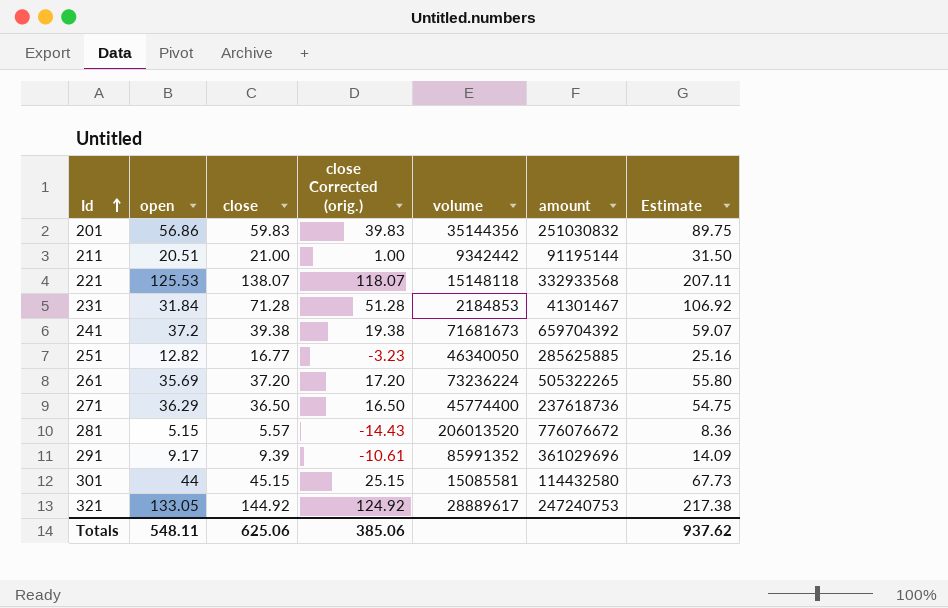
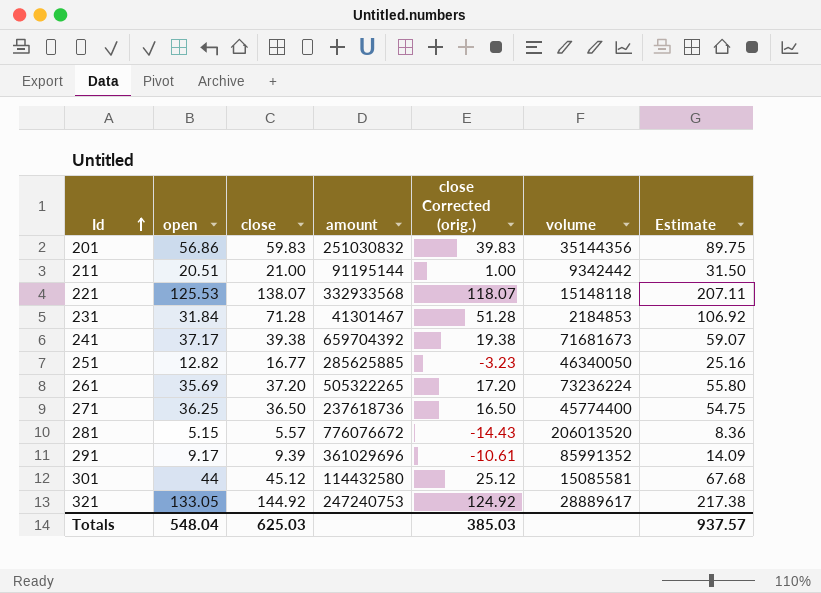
column amount | position: 6 -> 4
241 | open: 37.2 -> 37.17
271 | open: 36.29 -> 36.25
301 | close: 45.15 -> 45.12
301 | close Corrected (orig.): 25.15 -> 25.12
301 | Estimate: 67.73 -> 67.68
Totals | open: 548.11 -> 548.04
Totals | close: 625.06 -> 625.03
Totals | close Corrected (orig.): 385.06 -> 385.03
Totals | Estimate: 937.62 -> 937.57

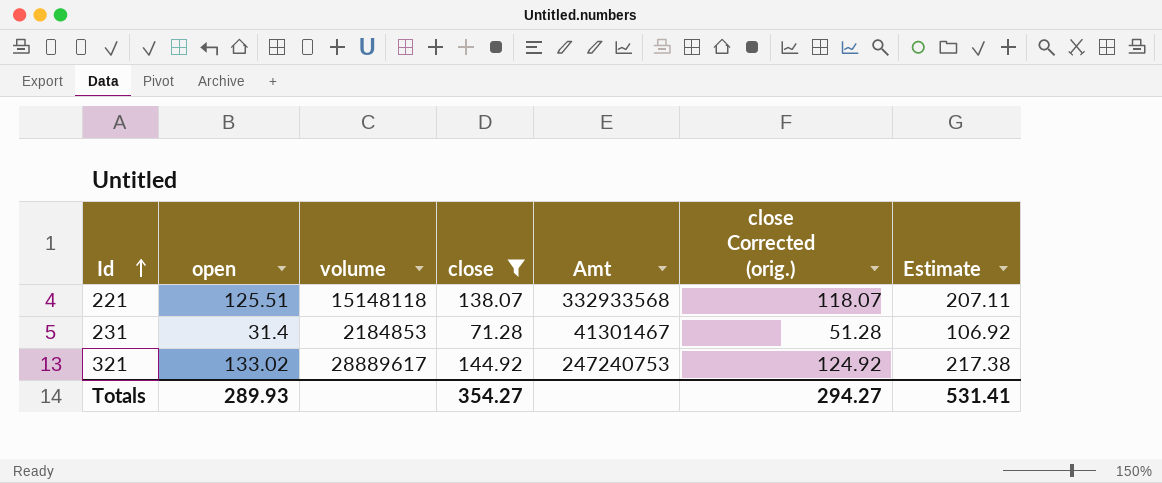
filter: none -> close >= 71.28
column volume | position: 6 -> 3
column name: amount -> Amt
221 | open: 125.53 -> 125.51
231 | open: 31.84 -> 31.4
321 | open: 133.05 -> 133.02
Totals | open: 548.04 -> 289.93
Totals | close: 625.03 -> 354.27
Totals | close Corrected (orig.): 385.03 -> 294.27
Totals | Estimate: 937.57 -> 531.41

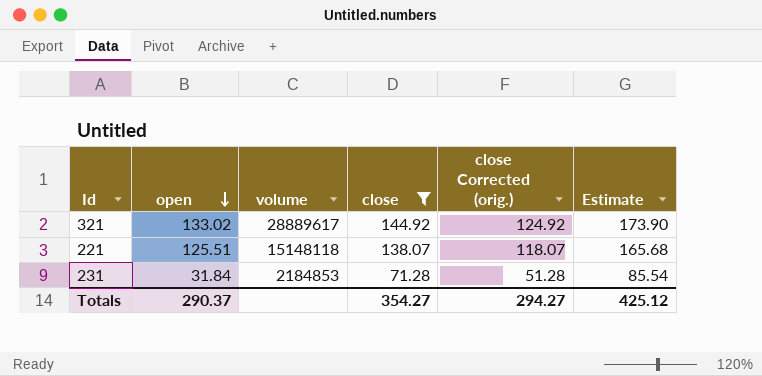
row order: Id ascending -> open descending
column Amt | position: 5 -> none
column Estimate | formula: [close] * 1.5 -> [close] * 1.2
231 | open: 31.4 -> 31.84
Totals | open: 289.93 -> 290.37
Totals | Estimate: 531.41 -> 425.12

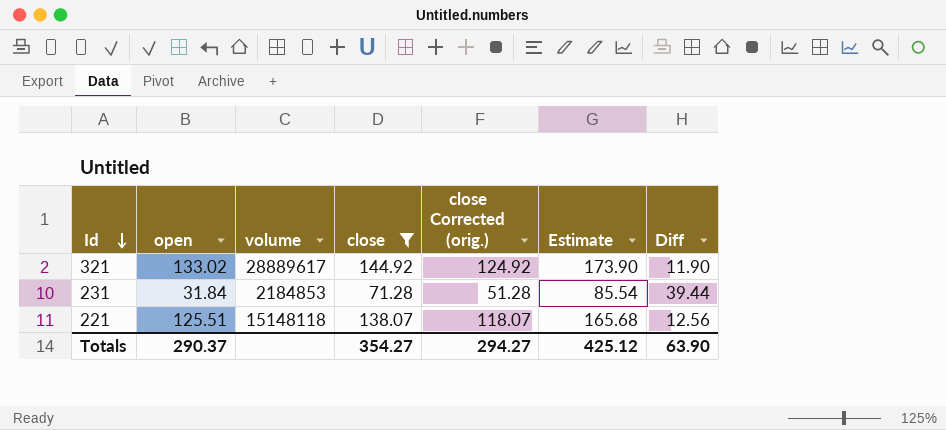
row order: open descending -> Id descending
column Diff | formula: none -> [close] - [open]

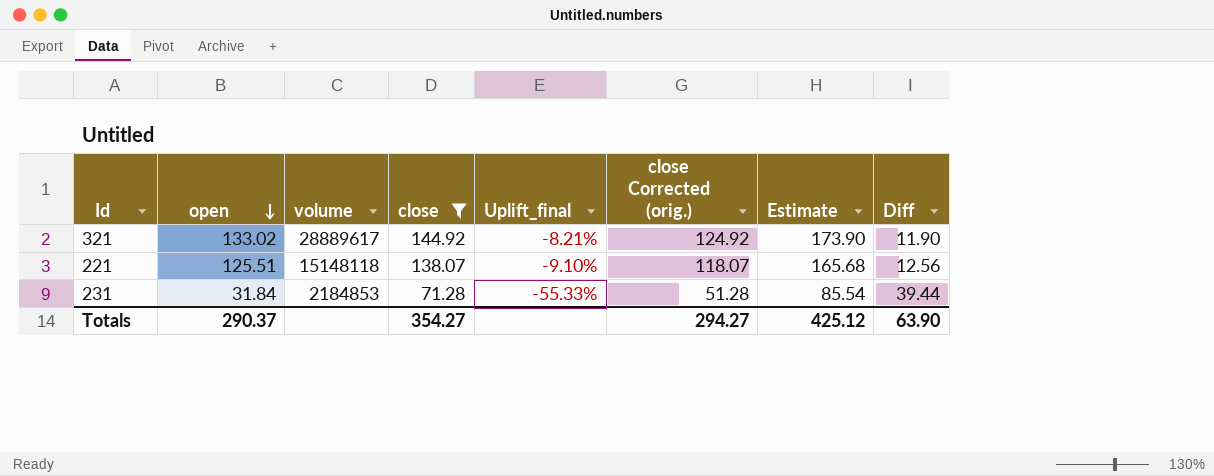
row order: Id descending -> open descending
column Uplift_final | formula: none -> ([open] - [close]) / [close]

